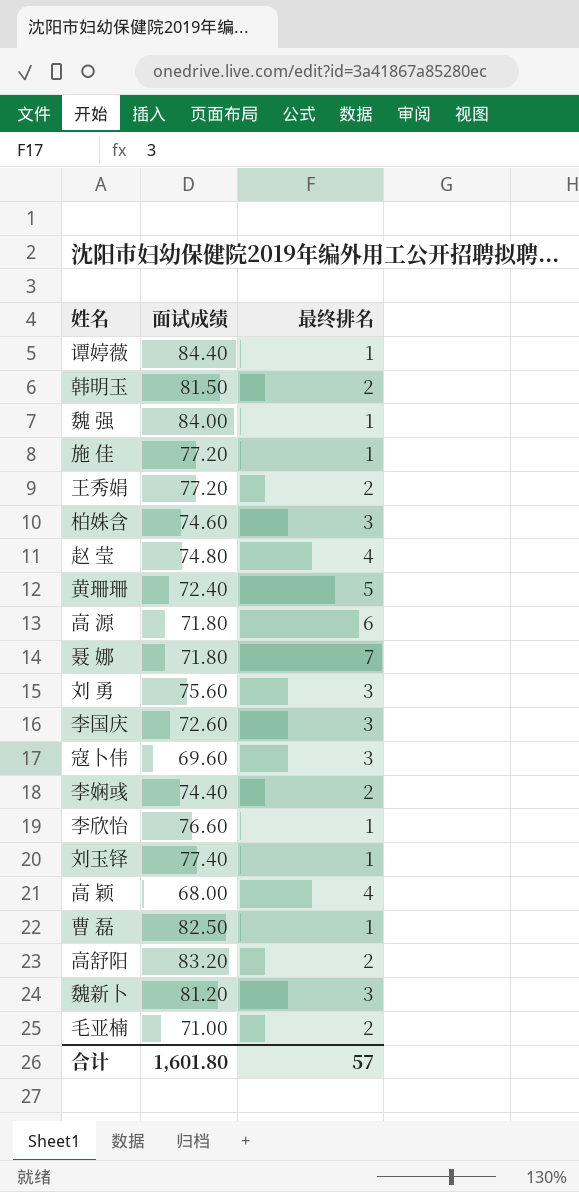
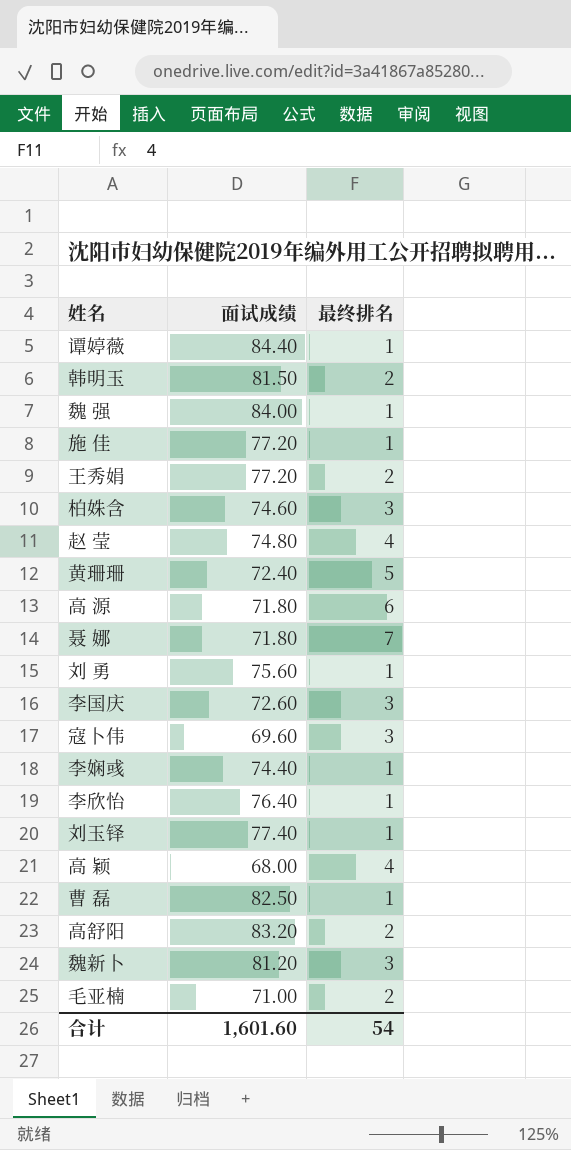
刘 勇 | 最终排名: 3 -> 1
李娴彧 | 最终排名: 2 -> 1
李欣怡 | 面试成绩: 76.60 -> 76.40
合计 | 面试成绩: 1,601.80 -> 1,601.60
合计 | 最终排名: 57 -> 54

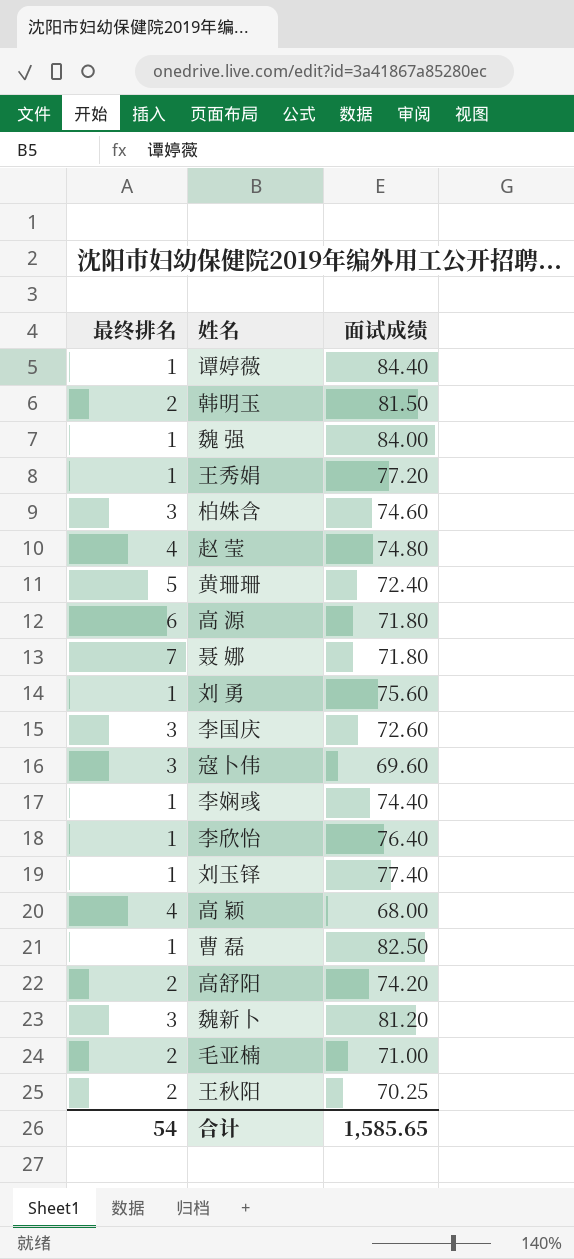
column 最终排名 | position: 3 -> 1
row 施 佳: 77.20 | 1 -> none
王秀娟 | 最终排名: 2 -> 1
高舒阳 | 面试成绩: 83.20 -> 74.20
row 王秋阳: none -> 2 | 70.25
合计 | 面试成绩: 1,601.60 -> 1,585.65

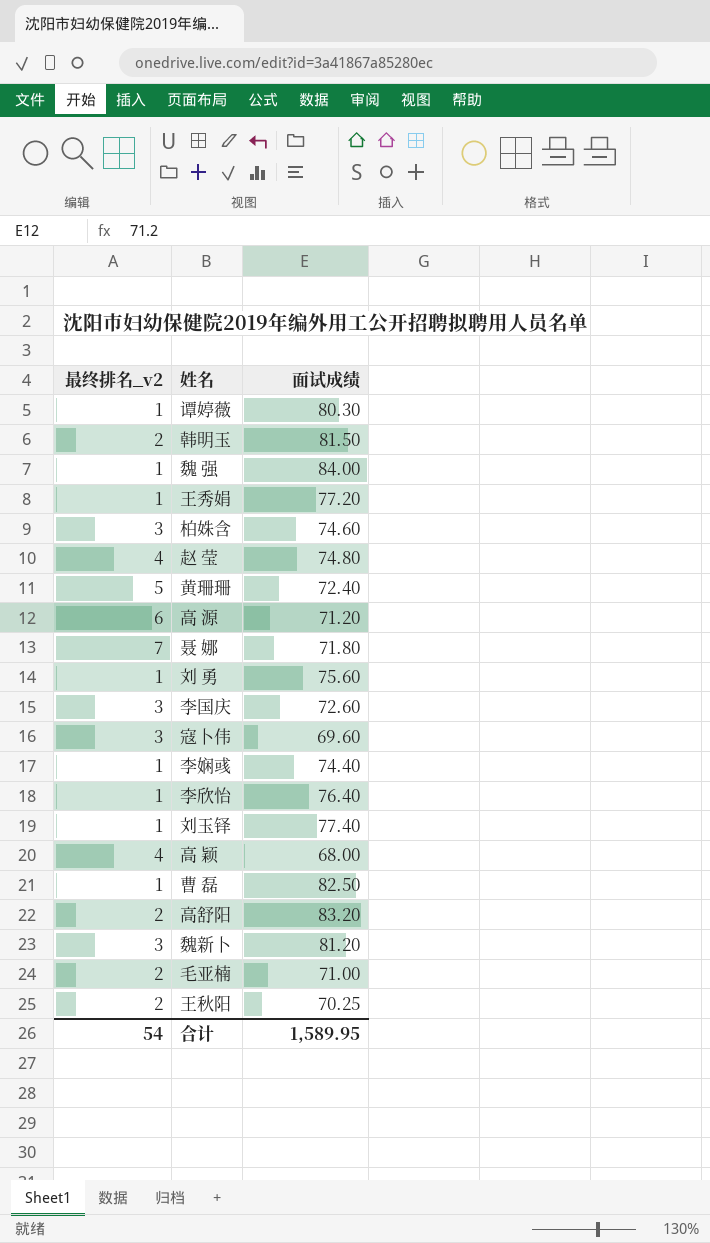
column name: 最终排名 -> 最终排名_v2
谭婷薇 | 面试成绩: 84.40 -> 80.30
高 源 | 面试成绩: 71.80 -> 71.20
高舒阳 | 面试成绩: 74.20 -> 83.20
合计 | 面试成绩: 1,585.65 -> 1,589.95

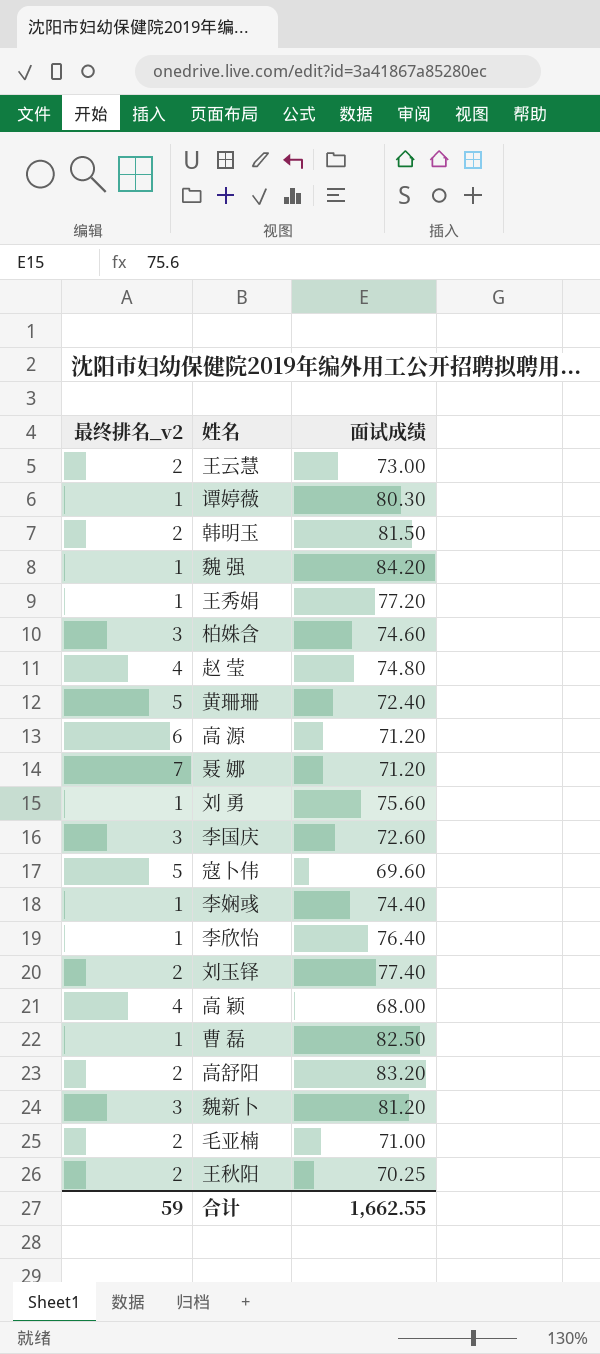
row 王云慧: none -> 2 | 73.00
魏 强 | 面试成绩: 84.00 -> 84.20
聂 娜 | 面试成绩: 71.80 -> 71.20
寇卜伟 | 最终排名_v2: 3 -> 5
刘玉铎 | 最终排名_v2: 1 -> 2
合计 | 最终排名_v2: 54 -> 59
合计 | 面试成绩: 1,589.95 -> 1,662.55

